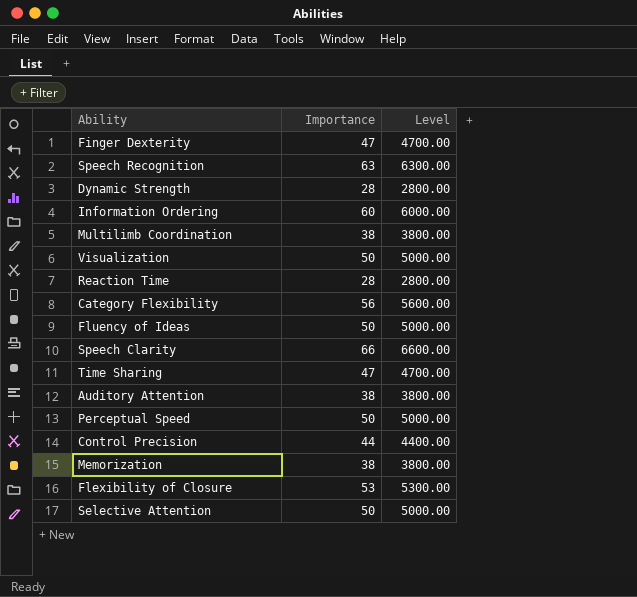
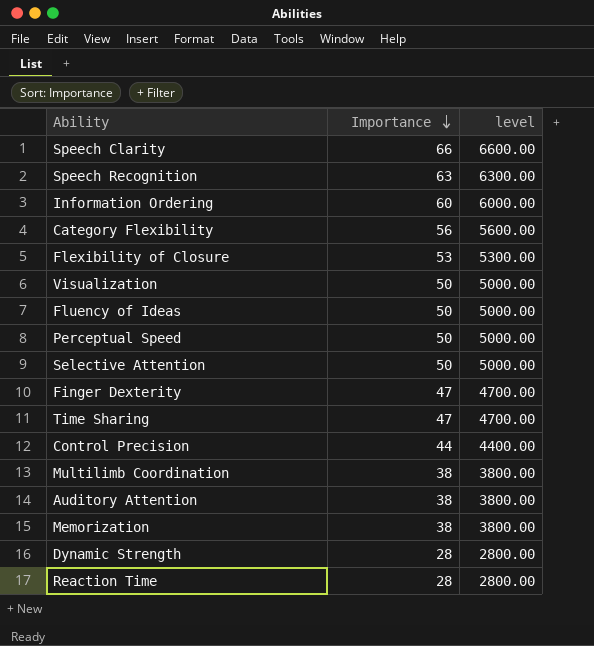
row order: none -> Importance descending
column name: Level -> level

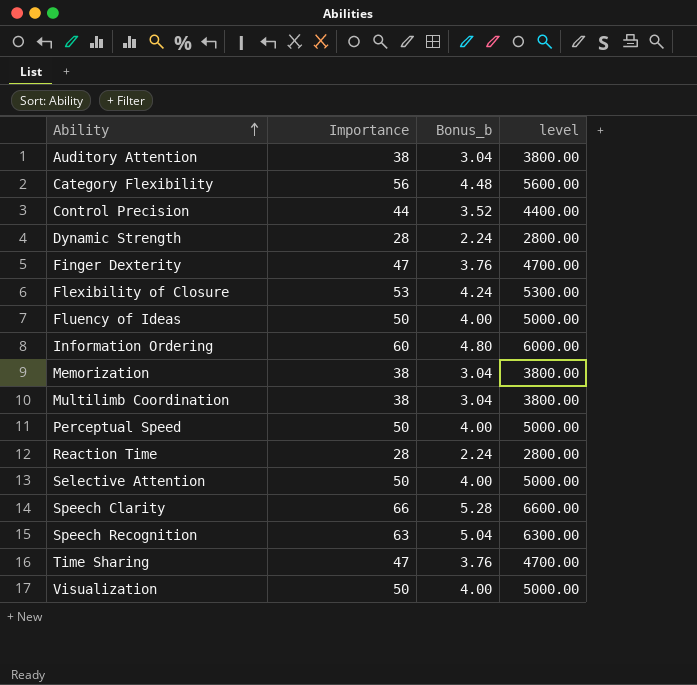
row order: Importance descending -> Ability ascending
column Bonus_b | formula: none -> [Importance] * 0.08

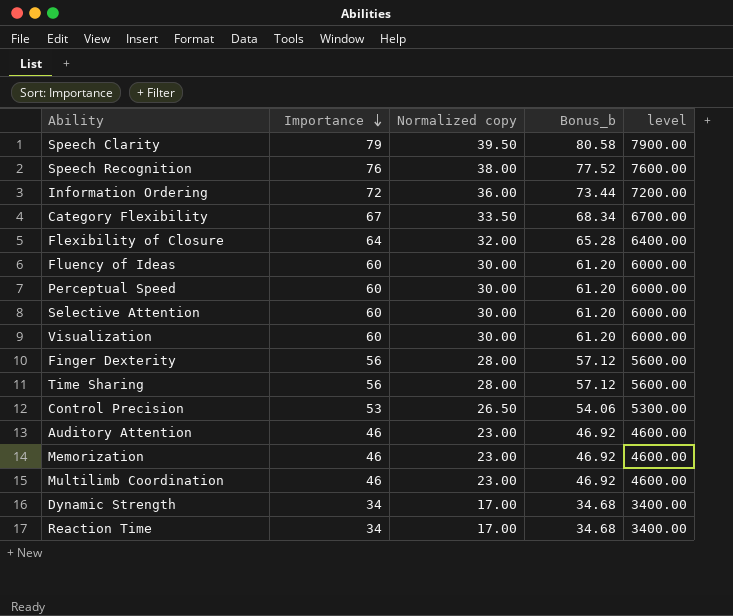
row order: Ability ascending -> Importance descending
column Normalized copy | formula: none -> [Importance] * 0.5
column Bonus_b | formula: [Importance] * 0.08 -> [Importance] * 1.02
Speech Clarity | Importance: 66 -> 79
Speech Clarity | level: 6600.00 -> 7900.00
Speech Recognition | Importance: 63 -> 76
Speech Recognition | level: 6300.00 -> 7600.00
Information Ordering | Importance: 60 -> 72
Information Ordering | level: 6000.00 -> 7200.00
Category Flexibility | Importance: 56 -> 67
Category Flexibility | level: 5600.00 -> 6700.00
Flexibility of Closure | Importance: 53 -> 64
Flexibility of Closure | level: 5300.00 -> 6400.00
Fluency of Ideas | Importance: 50 -> 60
Fluency of Ideas | level: 5000.00 -> 6000.00
Perceptual Speed | Importance: 50 -> 60
Perceptual Speed | level: 5000.00 -> 6000.00
Selective Attention | Importance: 50 -> 60
Selective Attention | level: 5000.00 -> 6000.00
Visualization | Importance: 50 -> 60
Visualization | level: 5000.00 -> 6000.00
Finger Dexterity | Importance: 47 -> 56
Finger Dexterity | level: 4700.00 -> 5600.00
Time Sharing | Importance: 47 -> 56
Time Sharing | level: 4700.00 -> 5600.00
Control Precision | Importance: 44 -> 53
Control Precision | level: 4400.00 -> 5300.00
Auditory Attention | Importance: 38 -> 46
Auditory Attention | level: 3800.00 -> 4600.00
Memorization | Importance: 38 -> 46
Memorization | level: 3800.00 -> 4600.00
Multilimb Coordination | Importance: 38 -> 46
Multilimb Coordination | level: 3800.00 -> 4600.00
Dynamic Strength | Importance: 28 -> 34
Dynamic Strength | level: 2800.00 -> 3400.00
Reaction Time | Importance: 28 -> 34
Reaction Time | level: 2800.00 -> 3400.00

